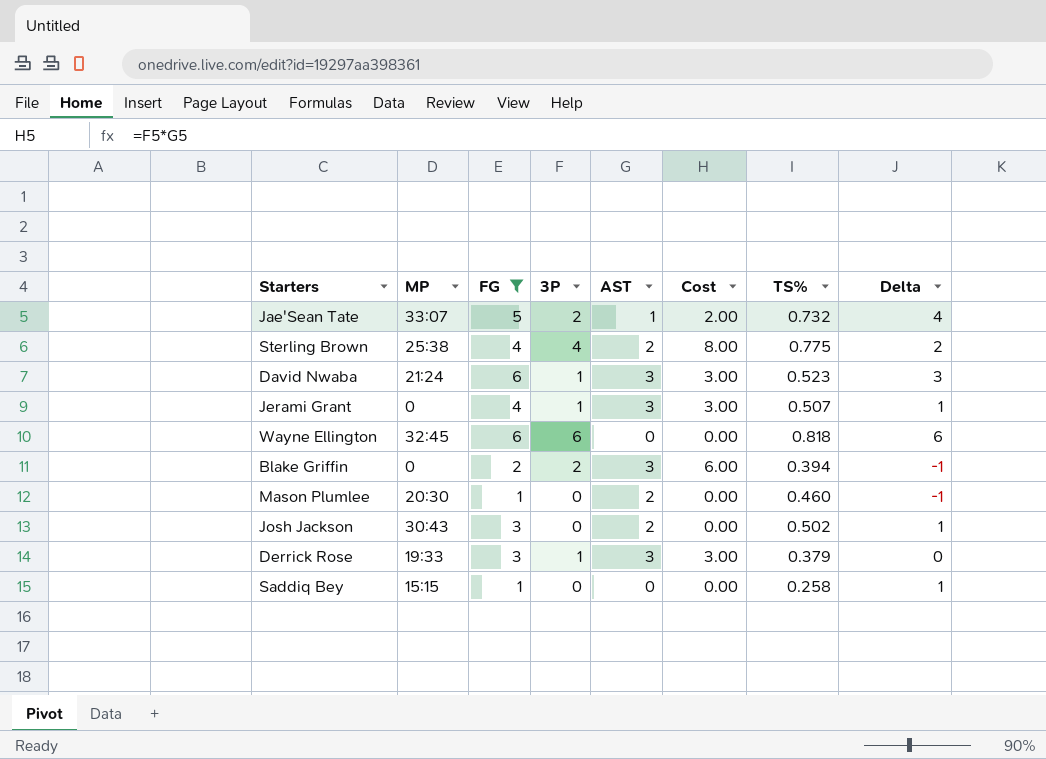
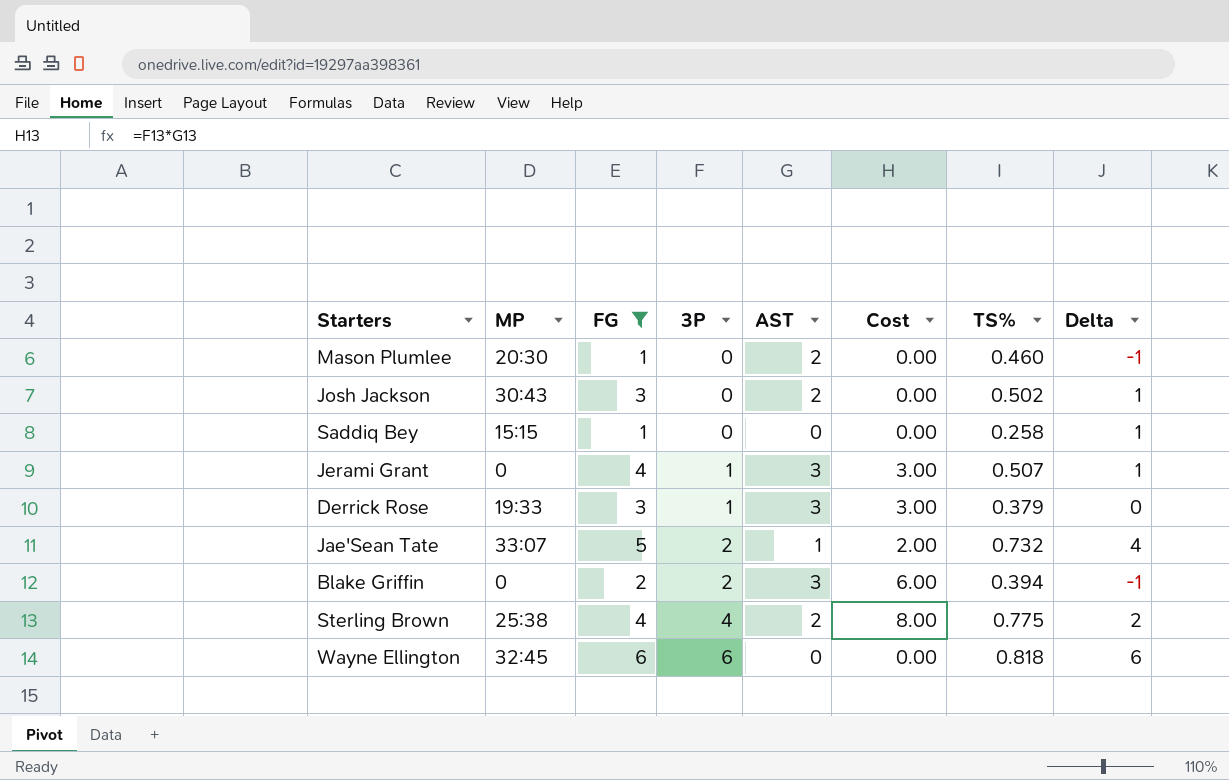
row order: none -> 3P ascending
row David Nwaba: 21:24 | 6 | 1 | 3 | 3.00 | 0.523 | 3 -> none

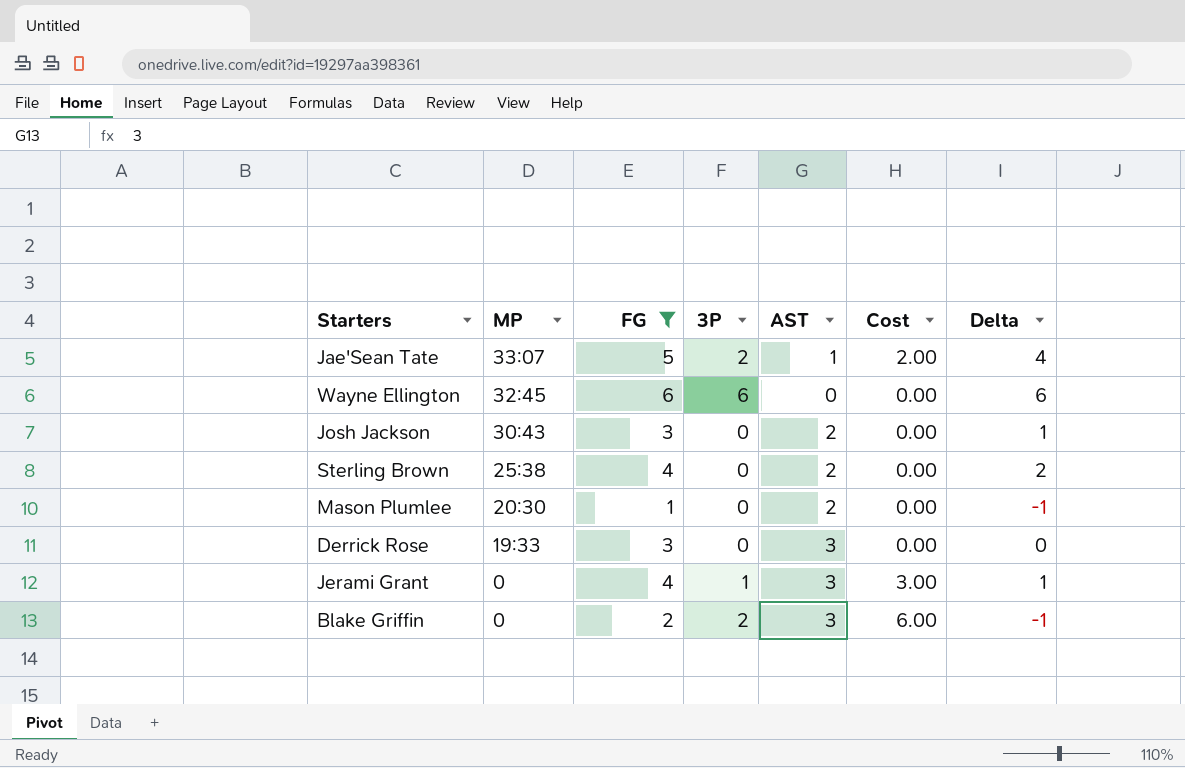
row order: 3P ascending -> MP descending
column TS% | position: 7 -> none
row Saddiq Bey: 15:15 | 1 | 0 | 0 | 0.00 | 0.258 | 1 -> none
Sterling Brown | 3P: 4 -> 0
Sterling Brown | Cost: 8.00 -> 0.00
Derrick Rose | 3P: 1 -> 0
Derrick Rose | Cost: 3.00 -> 0.00

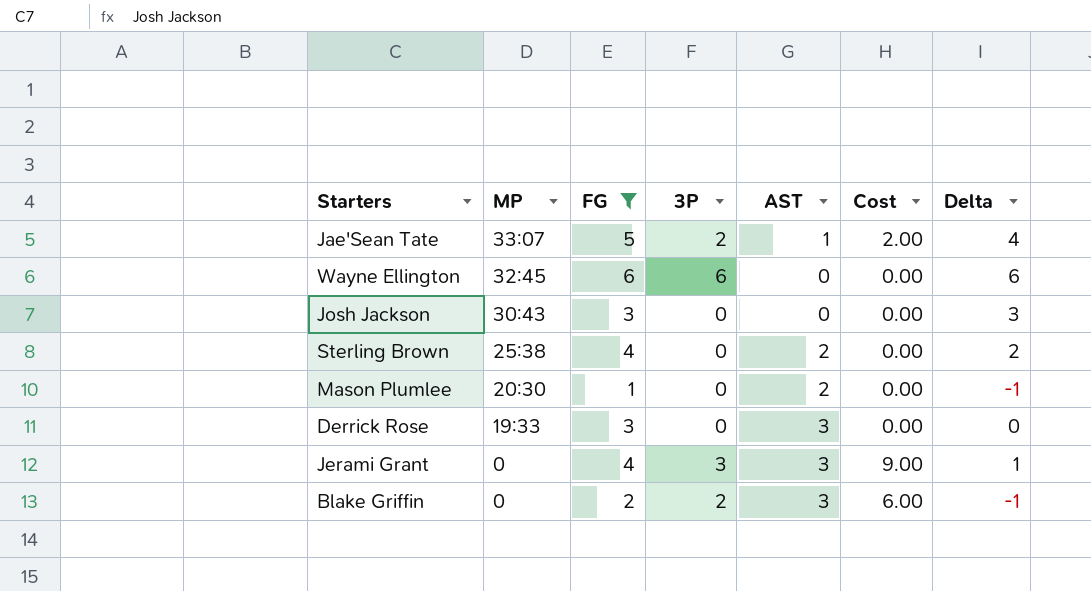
Josh Jackson | AST: 2 -> 0
Josh Jackson | Delta: 1 -> 3
Jerami Grant | 3P: 1 -> 3
Jerami Grant | Cost: 3.00 -> 9.00

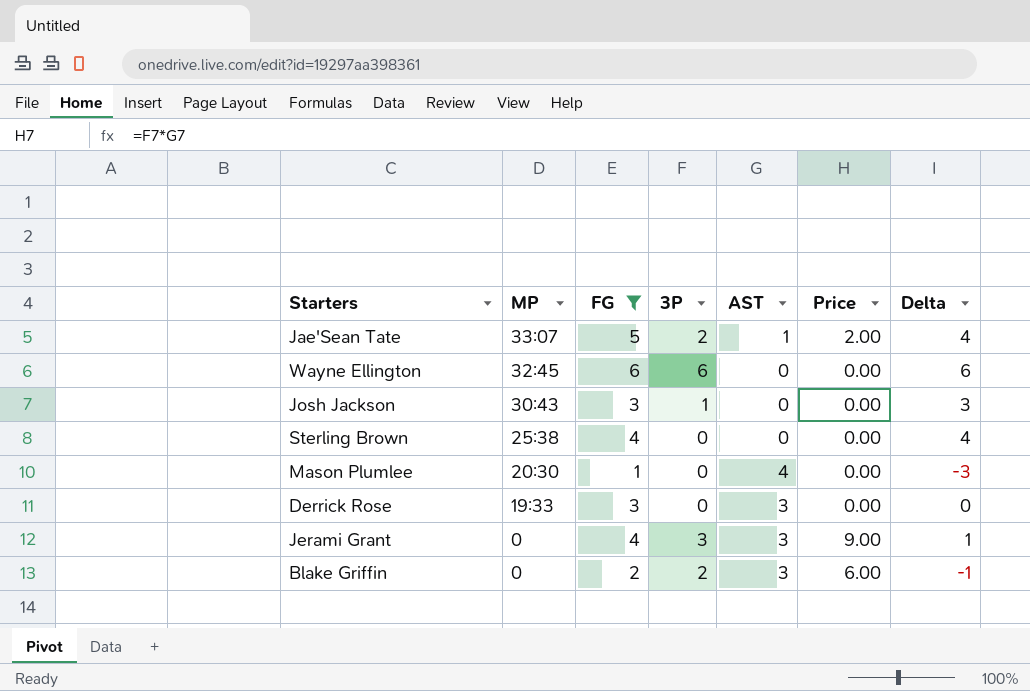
column name: Cost -> Price
Josh Jackson | 3P: 0 -> 1
Sterling Brown | AST: 2 -> 0
Sterling Brown | Delta: 2 -> 4
Mason Plumlee | AST: 2 -> 4
Mason Plumlee | Delta: -1 -> -3

